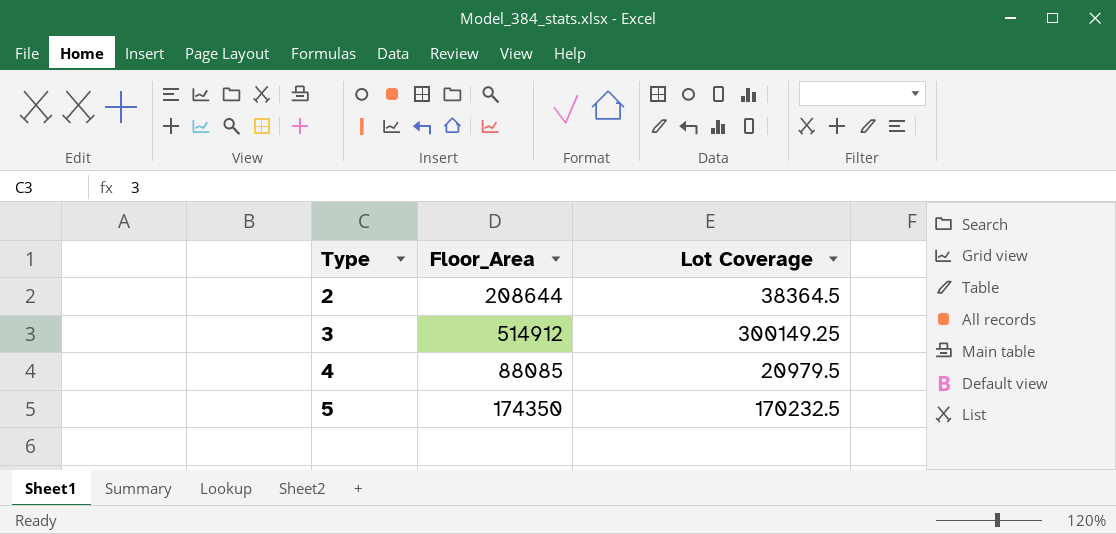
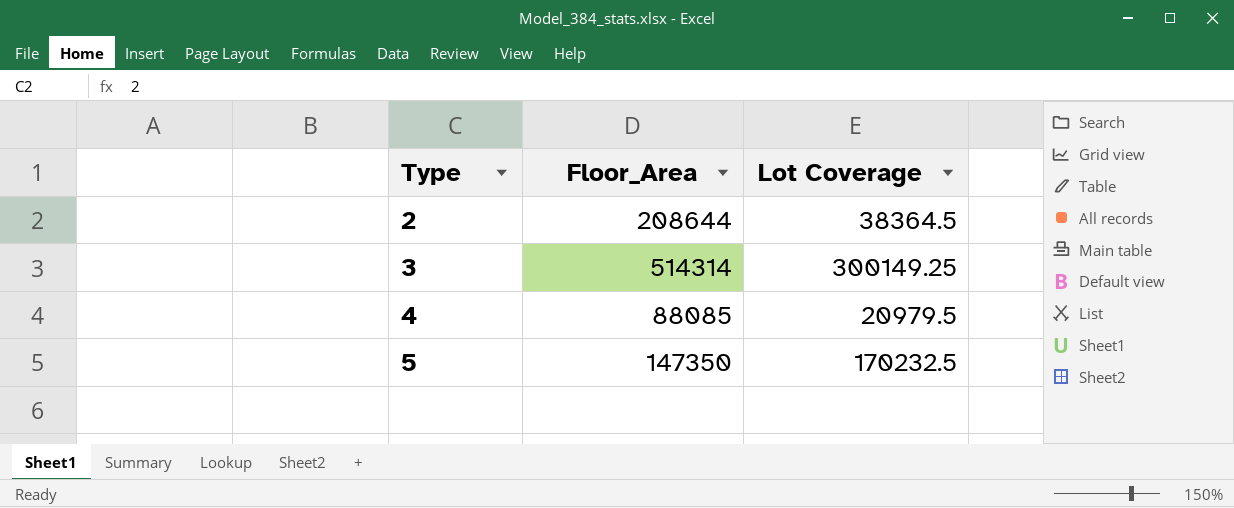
3 | Floor_Area: 514912 -> 514314
5 | Floor_Area: 174350 -> 147350

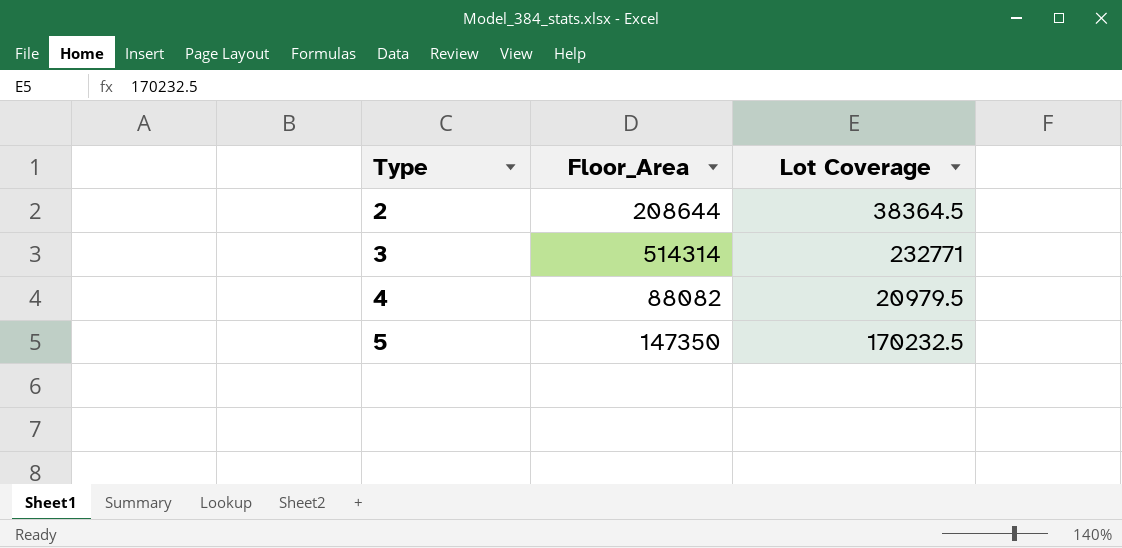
3 | Lot Coverage: 300149.25 -> 232771
4 | Floor_Area: 88085 -> 88082

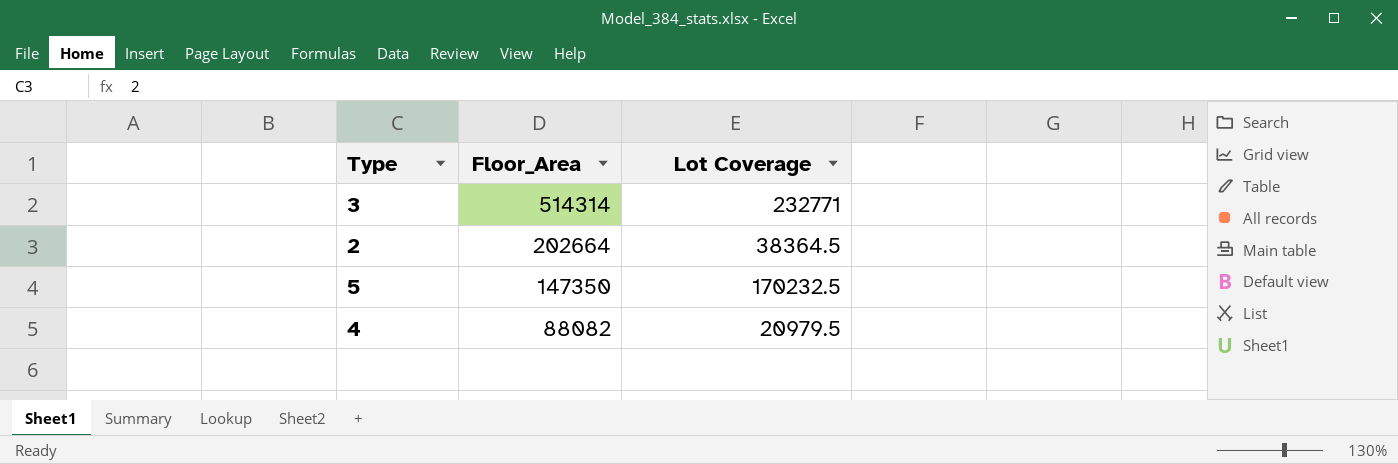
row order: Type ascending -> Floor_Area descending
2 | Floor_Area: 208644 -> 202664

